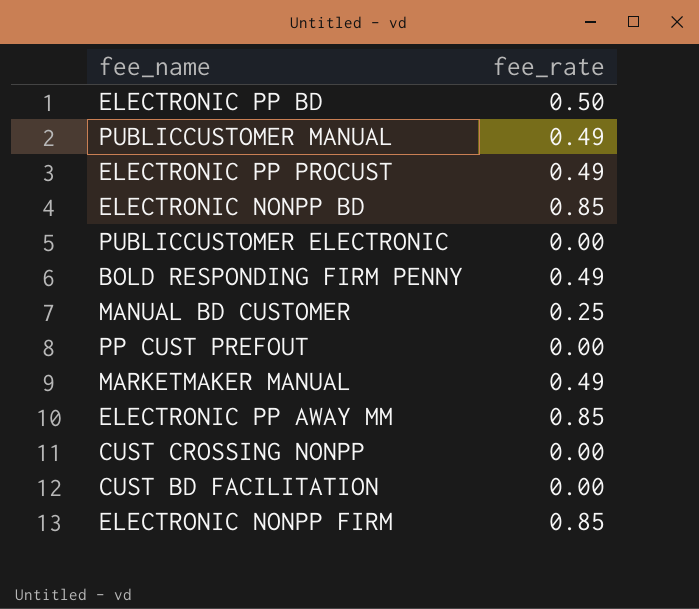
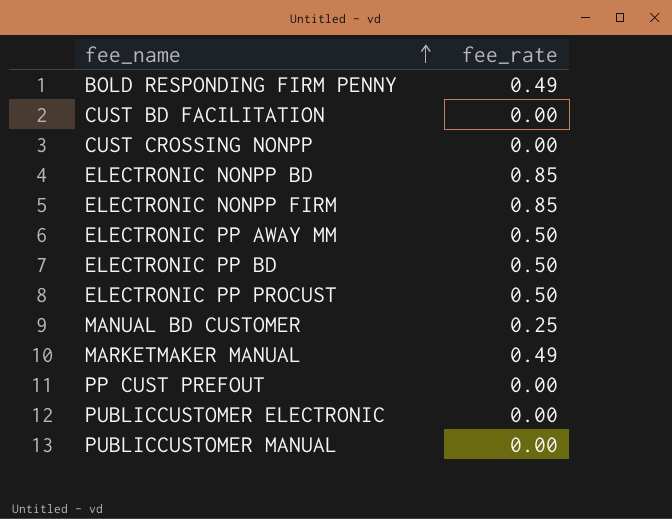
row order: none -> fee_name ascending
ELECTRONIC PP AWAY MM | fee_rate: 0.85 -> 0.50
ELECTRONIC PP PROCUST | fee_rate: 0.49 -> 0.50
PUBLICCUSTOMER MANUAL | fee_rate: 0.49 -> 0.00

